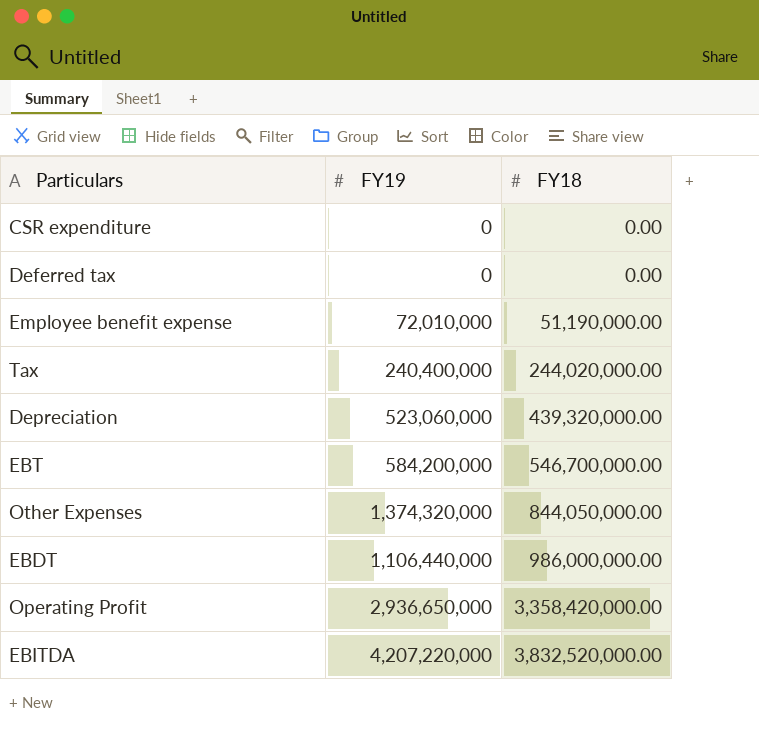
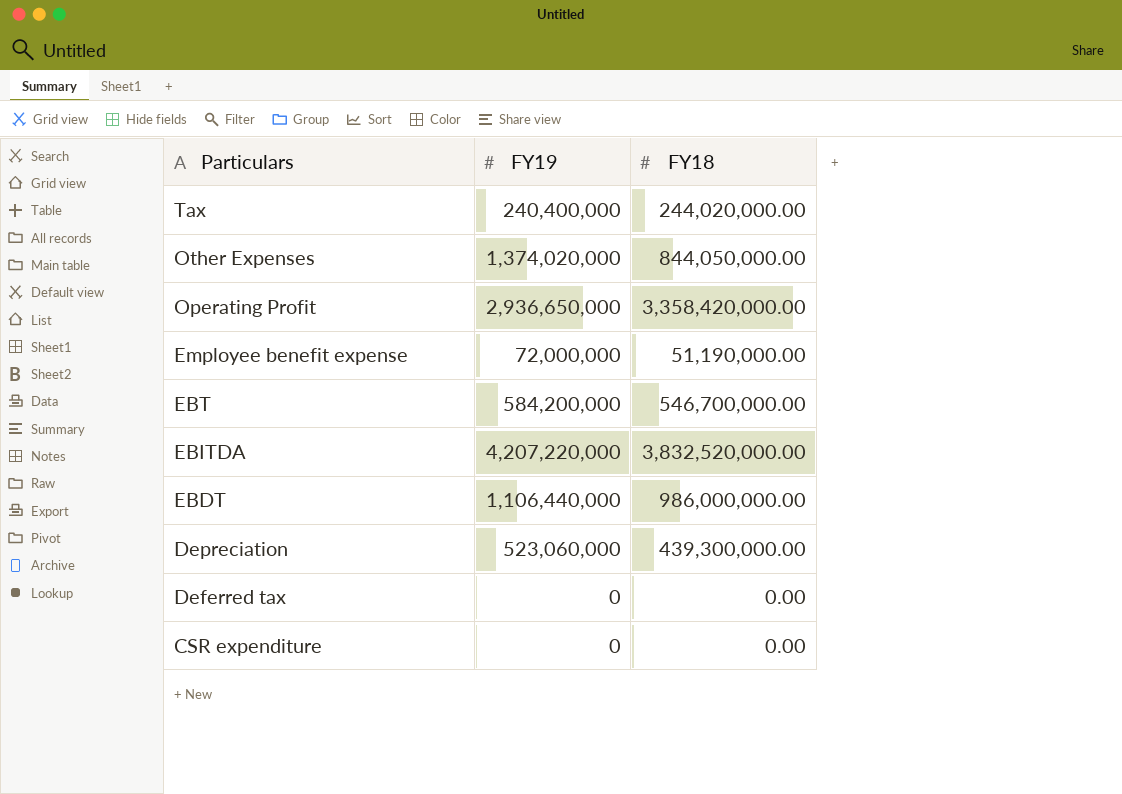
row order: FY18 ascending -> Particulars descending
Other Expenses | FY19: 1,374,320,000 -> 1,374,020,000
Employee benefit expense | FY19: 72,010,000 -> 72,000,000
Depreciation | FY18: 439,320,000.00 -> 439,300,000.00

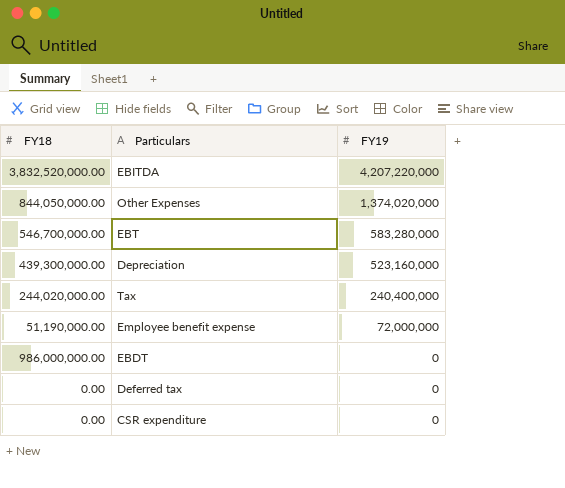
row order: Particulars descending -> FY19 descending
column FY18 | position: 3 -> 1
row Operating Profit: 2,936,650,000 | 3,358,420,000.00 -> none
EBT | FY19: 584,200,000 -> 583,280,000
Depreciation | FY19: 523,060,000 -> 523,160,000
EBDT | FY19: 1,106,440,000 -> 0

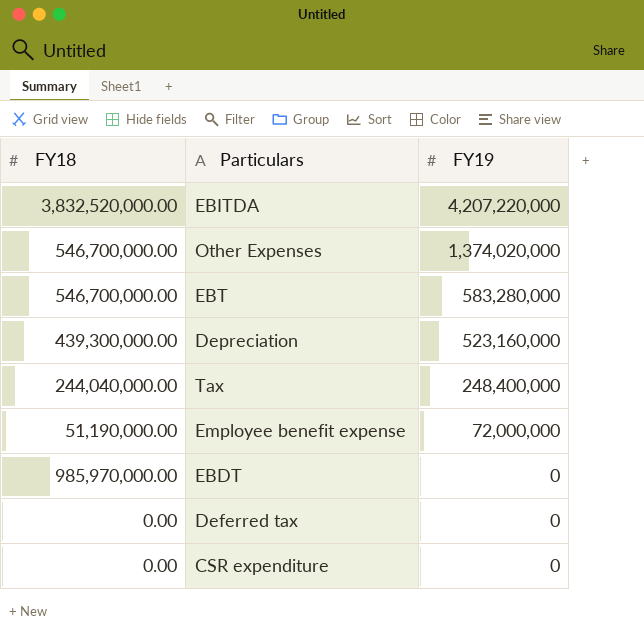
Other Expenses | FY18: 844,050,000.00 -> 546,700,000.00
Tax | FY18: 244,020,000.00 -> 244,040,000.00
Tax | FY19: 240,400,000 -> 248,400,000
EBDT | FY18: 986,000,000.00 -> 985,970,000.00

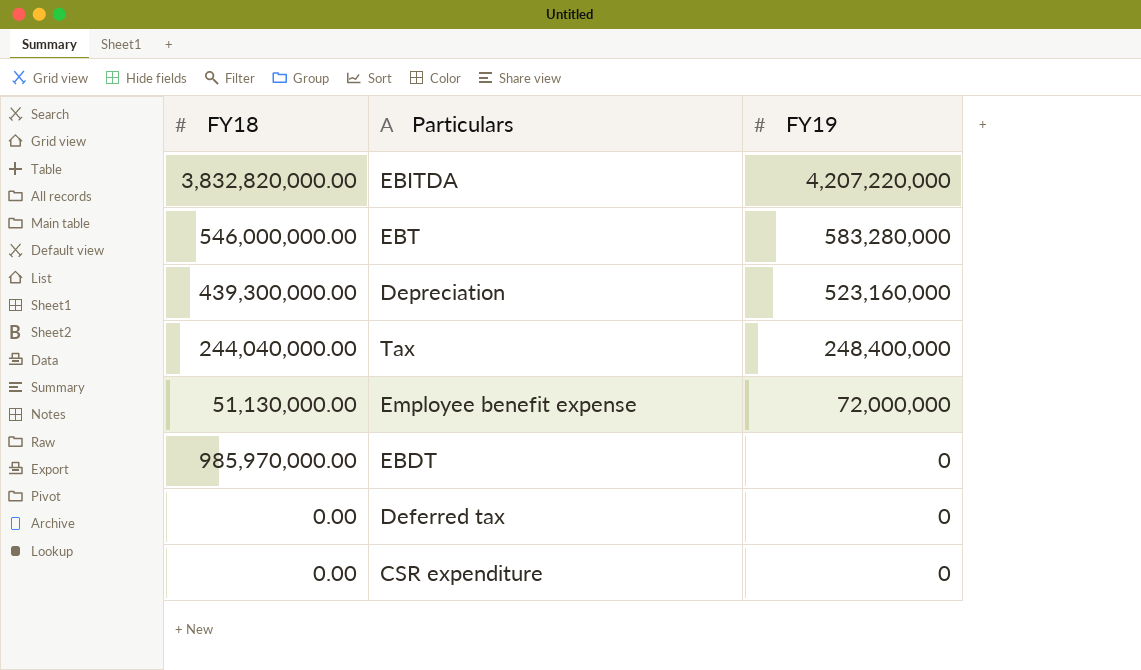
row Other Expenses: 546,700,000.00 | 1,374,020,000 -> none
EBITDA | FY18: 3,832,520,000.00 -> 3,832,820,000.00
EBT | FY18: 546,700,000.00 -> 546,000,000.00
Employee benefit expense | FY18: 51,190,000.00 -> 51,130,000.00

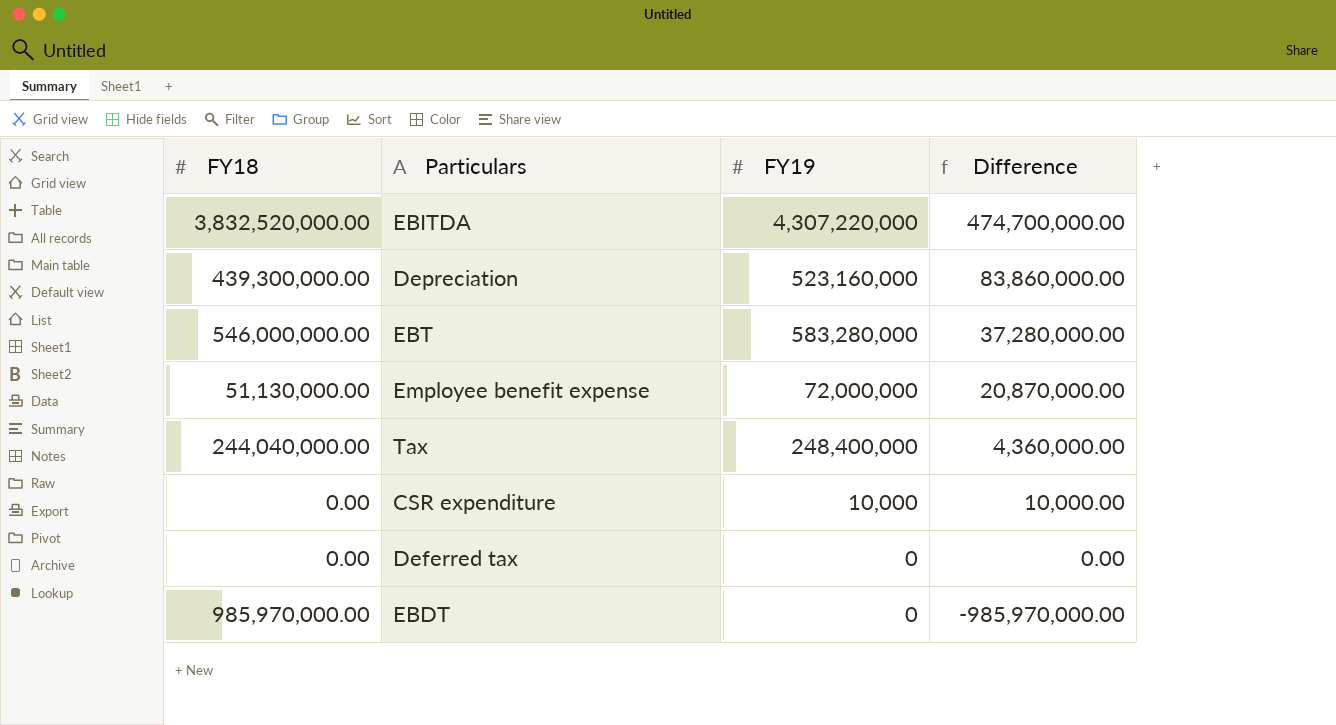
row order: FY19 descending -> Difference descending
column Difference | formula: none -> [FY19] - [FY18]
EBITDA | FY18: 3,832,820,000.00 -> 3,832,520,000.00
EBITDA | FY19: 4,207,220,000 -> 4,307,220,000
CSR expenditure | FY19: 0 -> 10,000

